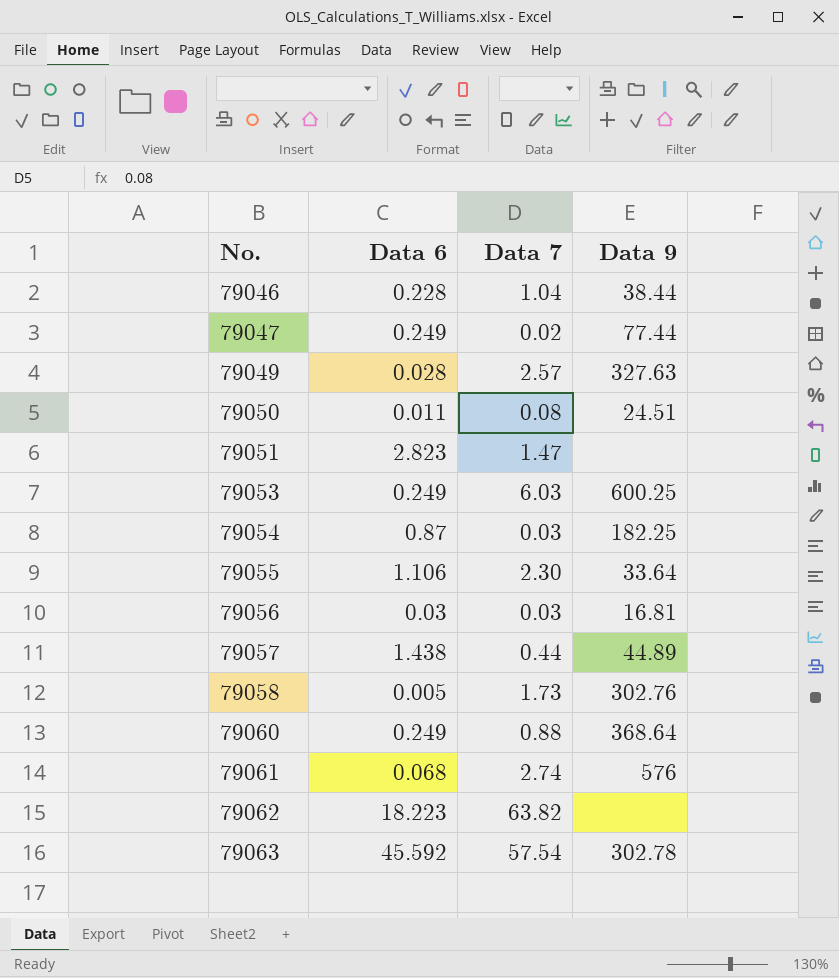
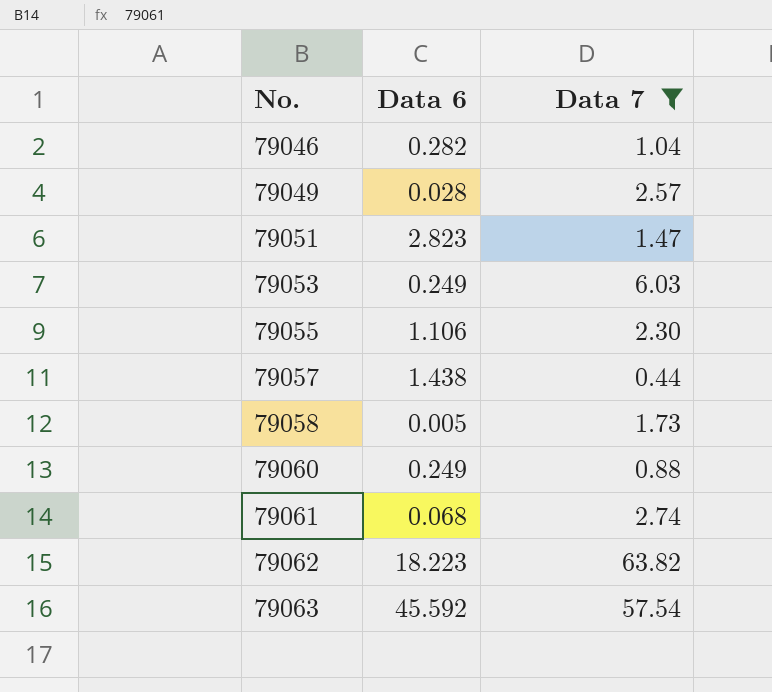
filter: none -> Data 7 >= 0.44
column Data 9 | position: 4 -> none
79046 | Data 6: 0.228 -> 0.282

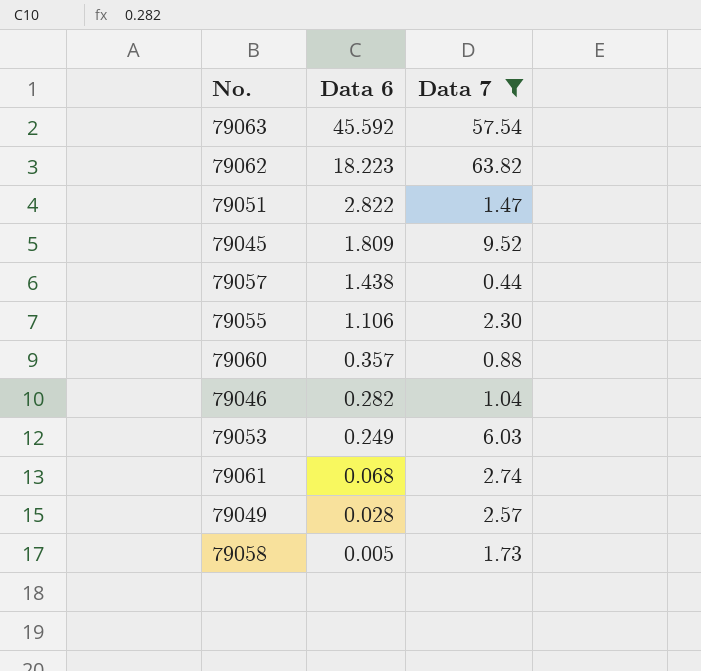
row order: No. ascending -> Data 6 descending
79051 | Data 6: 2.823 -> 2.822
row 79045: none -> 1.809 | 9.52
79060 | Data 6: 0.249 -> 0.357

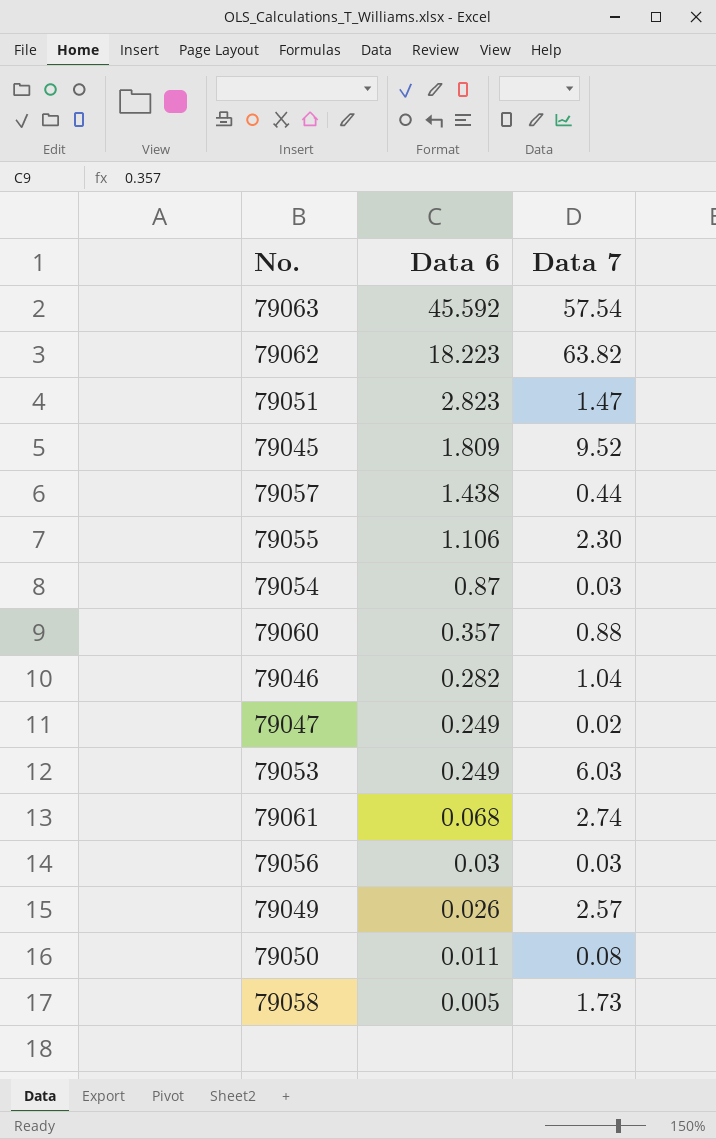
filter: Data 7 >= 0.44 -> none
79051 | Data 6: 2.822 -> 2.823
79049 | Data 6: 0.028 -> 0.026

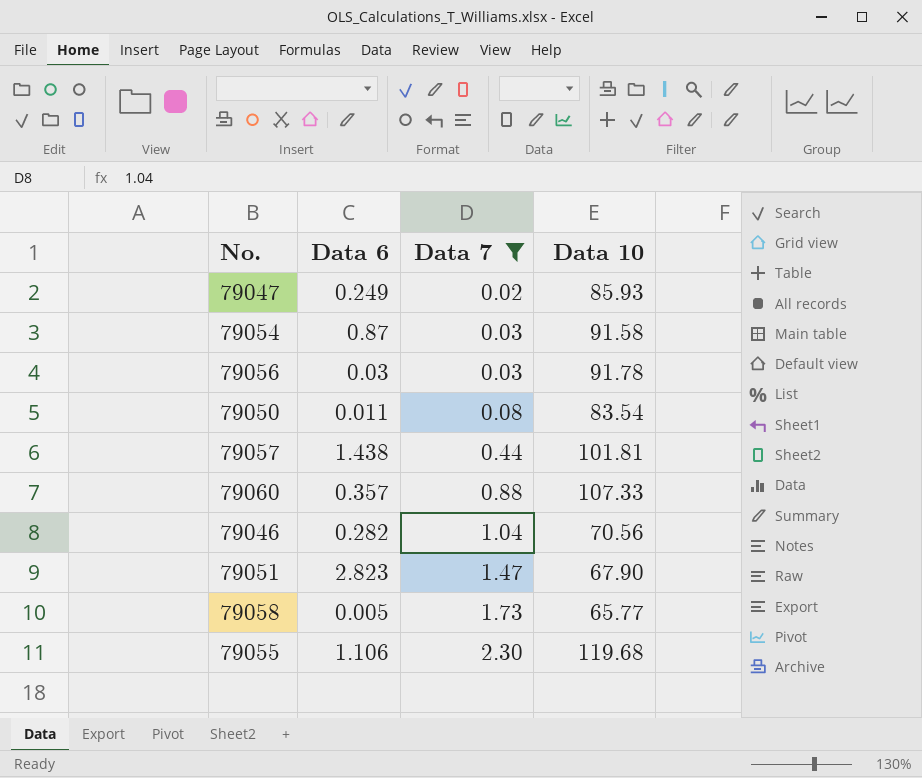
filter: none -> Data 7 <= 2.30
row order: Data 6 descending -> Data 7 ascending
column Data 10 | position: none -> 4

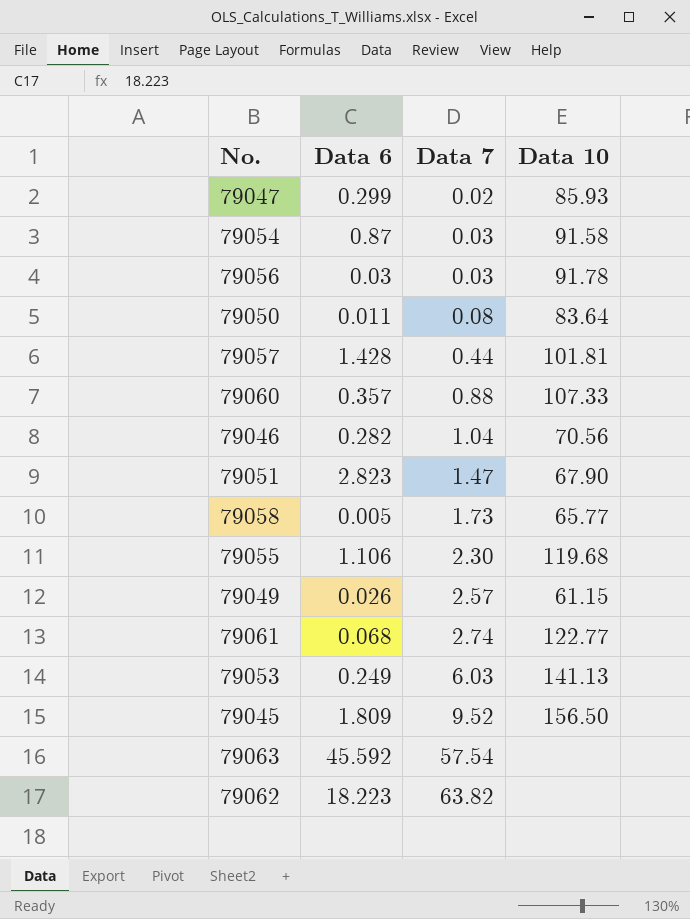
filter: Data 7 <= 2.30 -> none
79047 | Data 6: 0.249 -> 0.299
79050 | Data 10: 83.54 -> 83.64
79057 | Data 6: 1.438 -> 1.428

